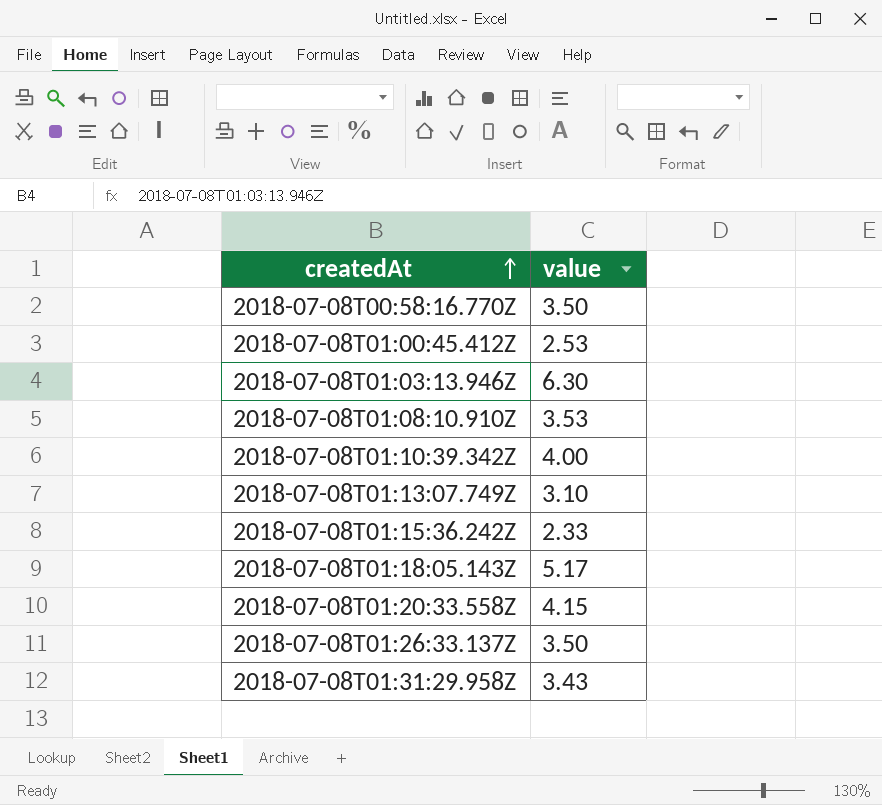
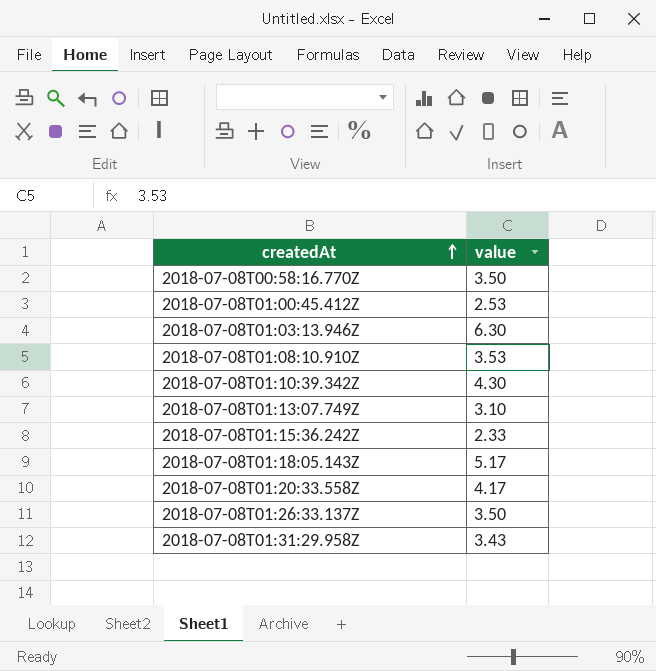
2018-07-08T01:10:39.342Z | value: 4.00 -> 4.30
2018-07-08T01:20:33.558Z | value: 4.15 -> 4.17

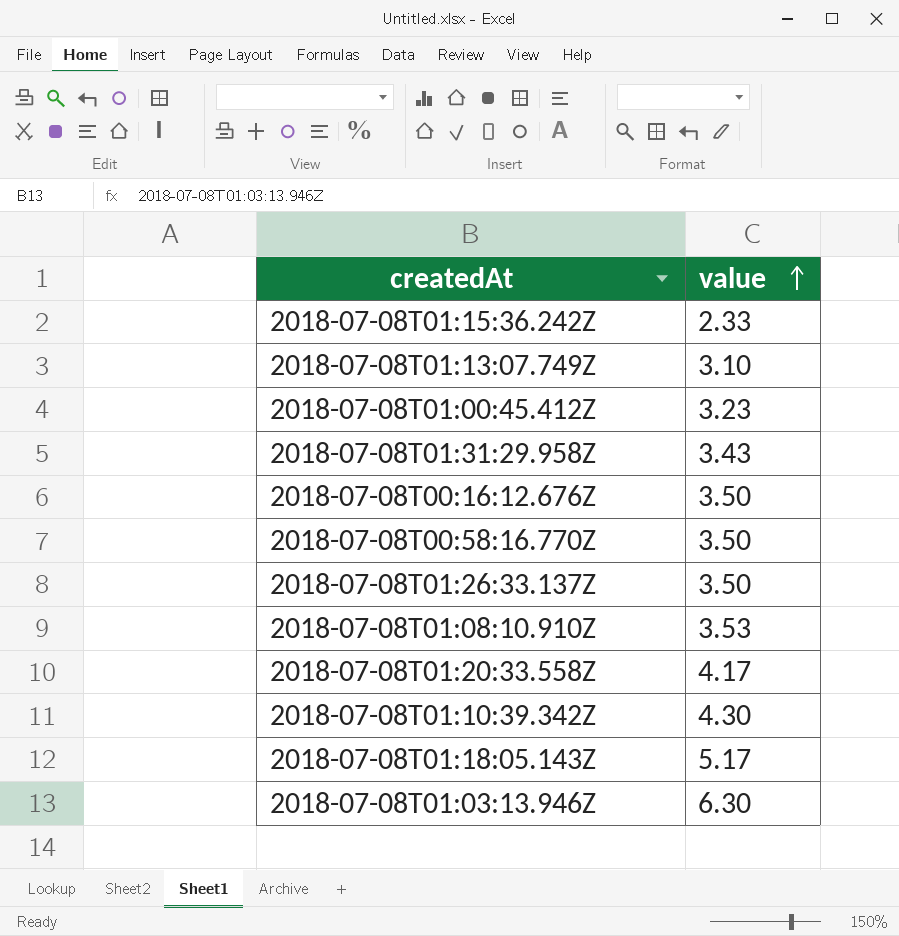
row order: createdAt ascending -> value ascending
2018-07-08T01:00:45.412Z | value: 2.53 -> 3.23
row 2018-07-08T00:16:12.676Z: none -> 3.50

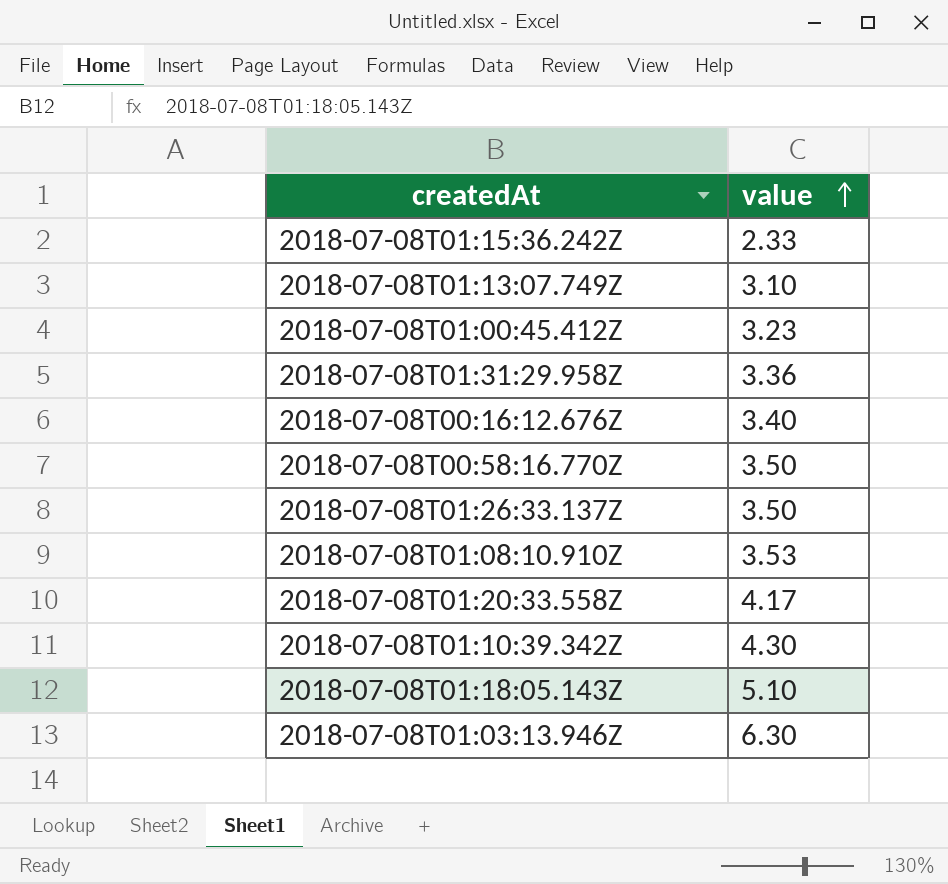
2018-07-08T01:31:29.958Z | value: 3.43 -> 3.36
2018-07-08T00:16:12.676Z | value: 3.50 -> 3.40
2018-07-08T01:18:05.143Z | value: 5.17 -> 5.10

